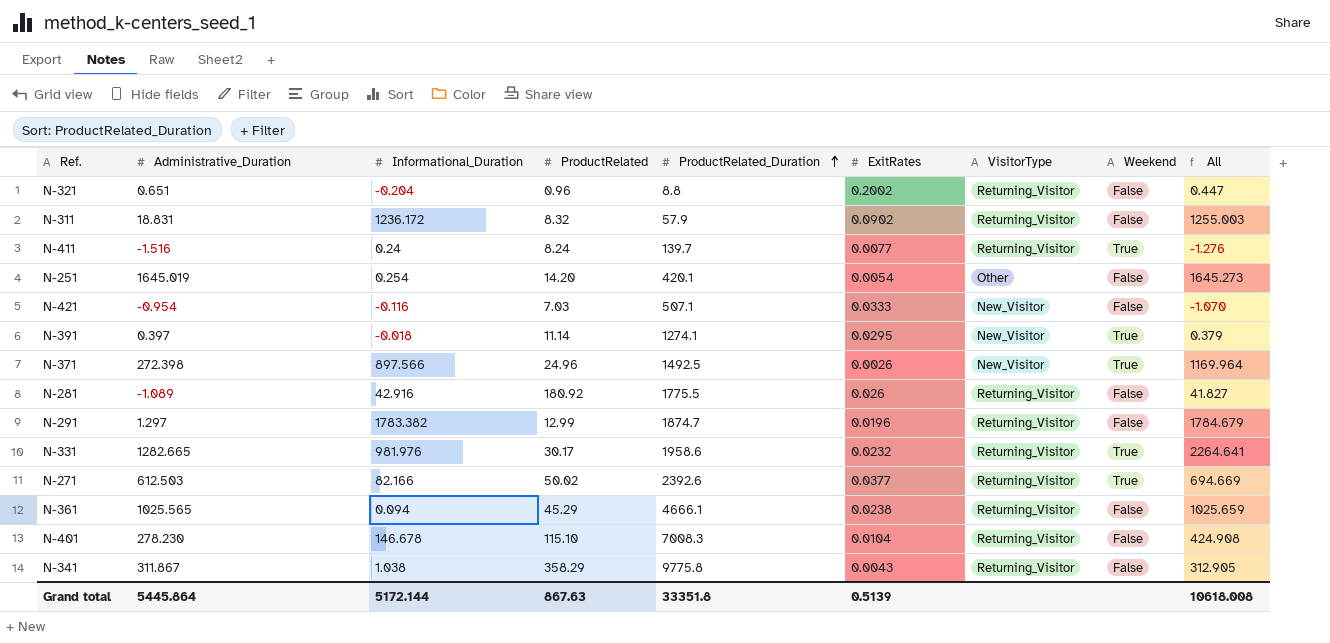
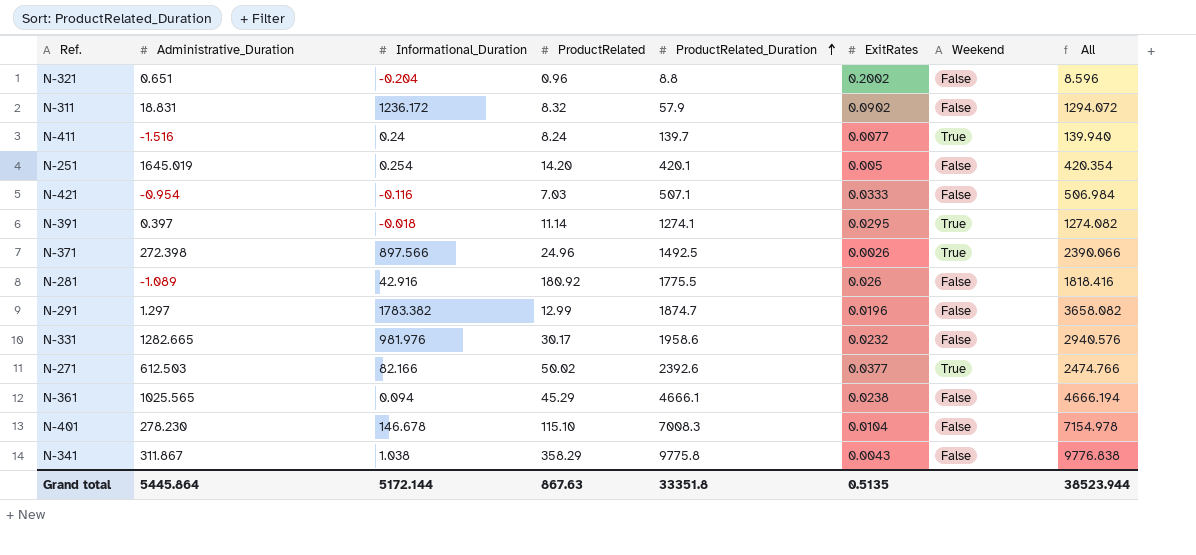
column VisitorType | position: 7 -> none
column All | formula: [Administrative_Duration] + [Informational_Duration] -> [Informational_Duration] + [ProductRelated_Duration]
N-251 | ExitRates: 0.0054 -> 0.005
N-331 | Weekend: True -> False
Grand total | ExitRates: 0.5139 -> 0.5135
Grand total | All: 10618.008 -> 38523.944

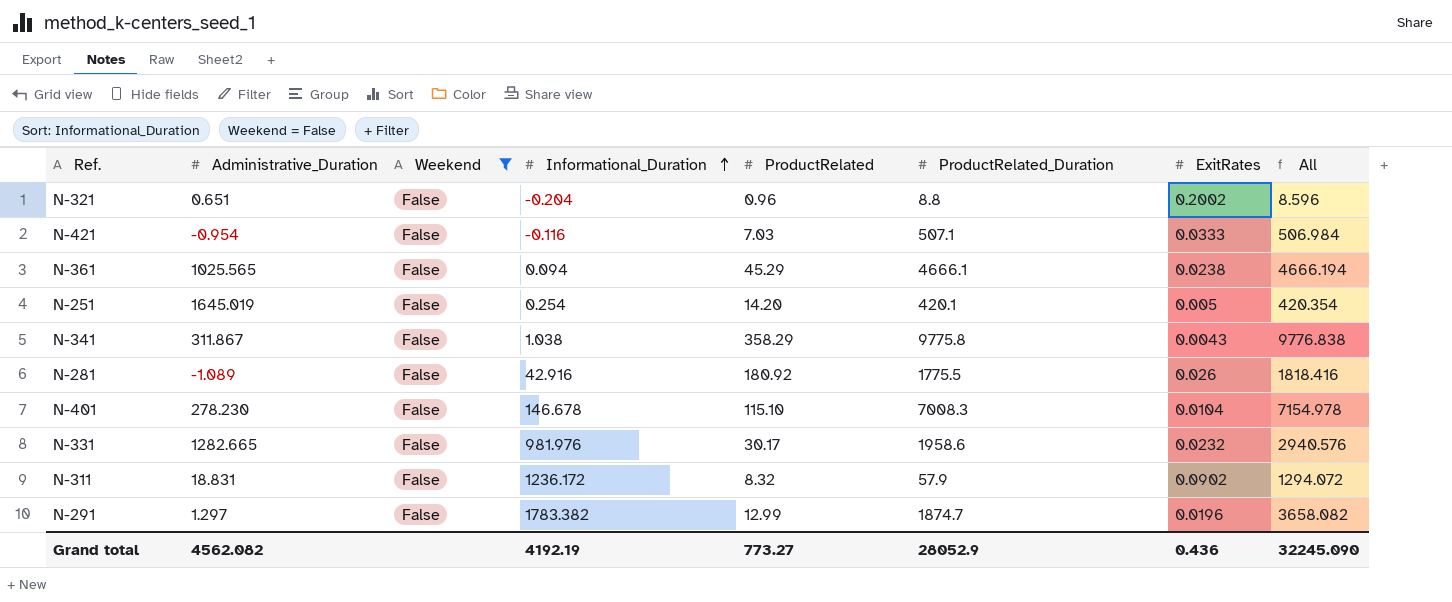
filter: none -> Weekend = False
row order: ProductRelated_Duration ascending -> Informational_Duration ascending
column Weekend | position: 7 -> 3
Grand total | Administrative_Duration: 5445.864 -> 4562.082
Grand total | Informational_Duration: 5172.144 -> 4192.19
Grand total | ProductRelated: 867.63 -> 773.27
Grand total | ProductRelated_Duration: 33351.8 -> 28052.9
Grand total | ExitRates: 0.5135 -> 0.436
Grand total | All: 38523.944 -> 32245.090

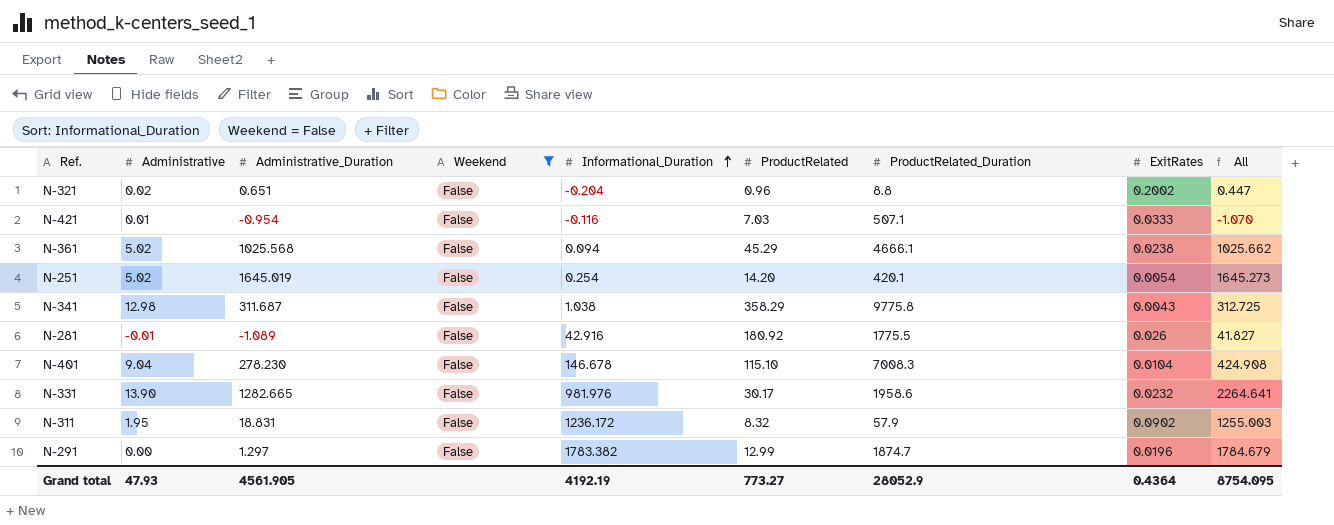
column Administrative | position: none -> 2
column All | formula: [Informational_Duration] + [ProductRelated_Duration] -> [Administrative_Duration] + [Informational_Duration]
N-361 | Administrative_Duration: 1025.565 -> 1025.568
N-251 | ExitRates: 0.005 -> 0.0054
N-341 | Administrative_Duration: 311.867 -> 311.687
Grand total | Administrative_Duration: 4562.082 -> 4561.905
Grand total | ExitRates: 0.436 -> 0.4364
Grand total | All: 32245.090 -> 8754.095

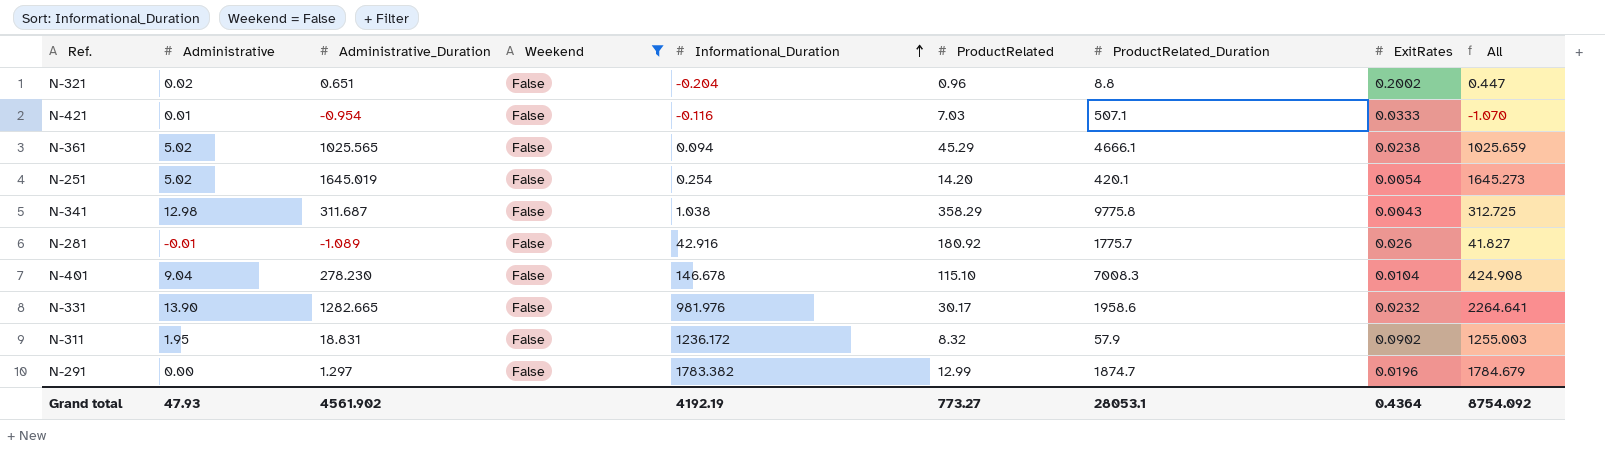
N-361 | Administrative_Duration: 1025.568 -> 1025.565
N-361 | All: 1025.662 -> 1025.659
N-281 | ProductRelated_Duration: 1775.5 -> 1775.7
Grand total | Administrative_Duration: 4561.905 -> 4561.902
Grand total | ProductRelated_Duration: 28052.9 -> 28053.1
Grand total | All: 8754.095 -> 8754.092

